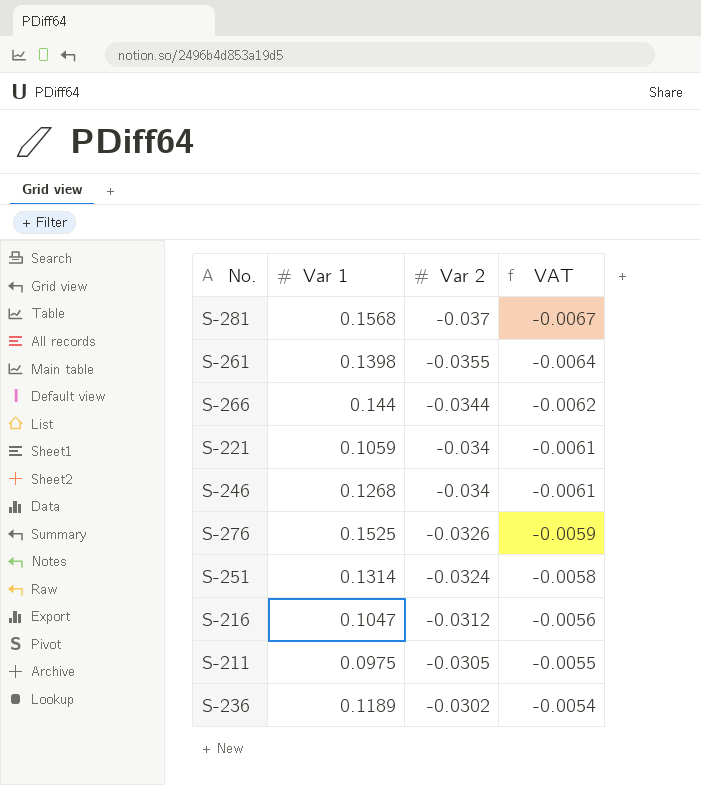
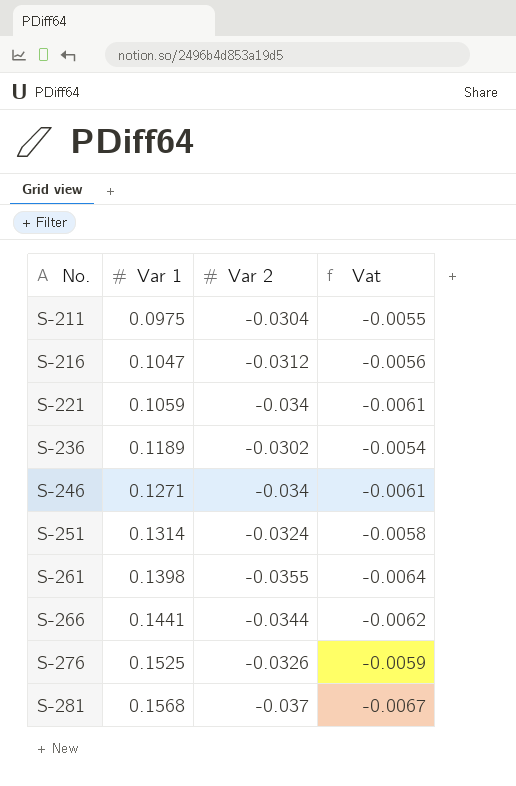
row order: Var 2 ascending -> No. ascending
column name: VAT -> Vat
S-211 | Var 2: -0.0305 -> -0.0304
S-246 | Var 1: 0.1268 -> 0.1271
S-266 | Var 1: 0.144 -> 0.1441

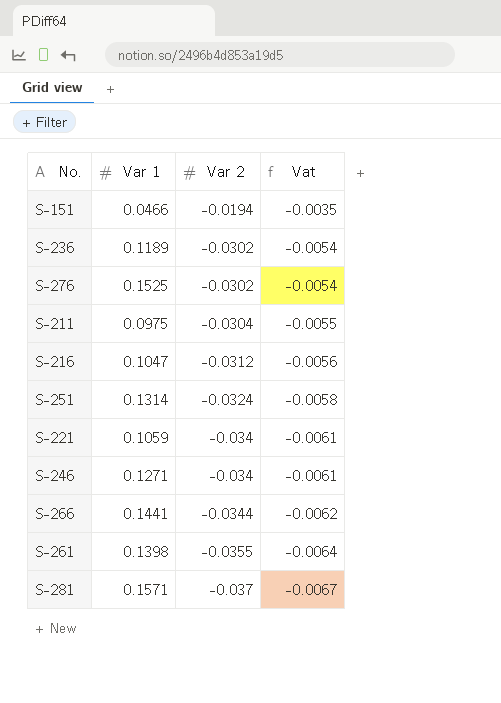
row order: No. ascending -> Var 2 descending
row S-151: none -> 0.0466 | -0.0194 | -0.0035
S-276 | Var 2: -0.0326 -> -0.0302
S-276 | Vat: -0.0059 -> -0.0054
S-281 | Var 1: 0.1568 -> 0.1571

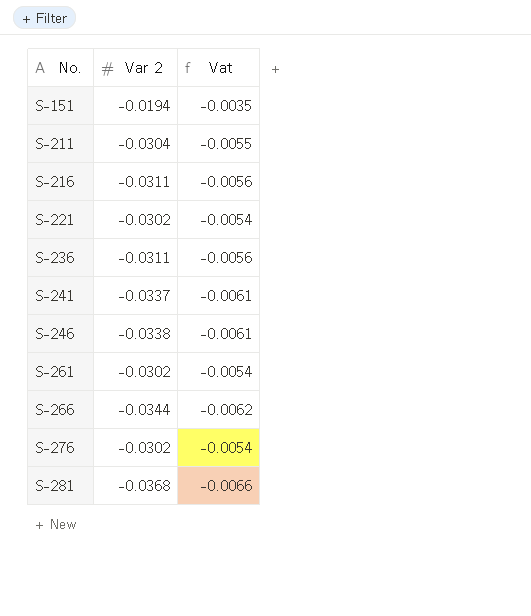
row order: Var 2 descending -> No. ascending
column Var 1 | position: 2 -> none
row S-251: 0.1314 | -0.0324 | -0.0058 -> none
S-216 | Var 2: -0.0312 -> -0.0311
S-221 | Var 2: -0.034 -> -0.0302
S-221 | Vat: -0.0061 -> -0.0054
S-236 | Var 2: -0.0302 -> -0.0311
S-236 | Vat: -0.0054 -> -0.0056
row S-241: none -> -0.0337 | -0.0061
S-246 | Var 2: -0.034 -> -0.0338
S-261 | Var 2: -0.0355 -> -0.0302
S-261 | Vat: -0.0064 -> -0.0054
S-281 | Var 2: -0.037 -> -0.0368
S-281 | Vat: -0.0067 -> -0.0066

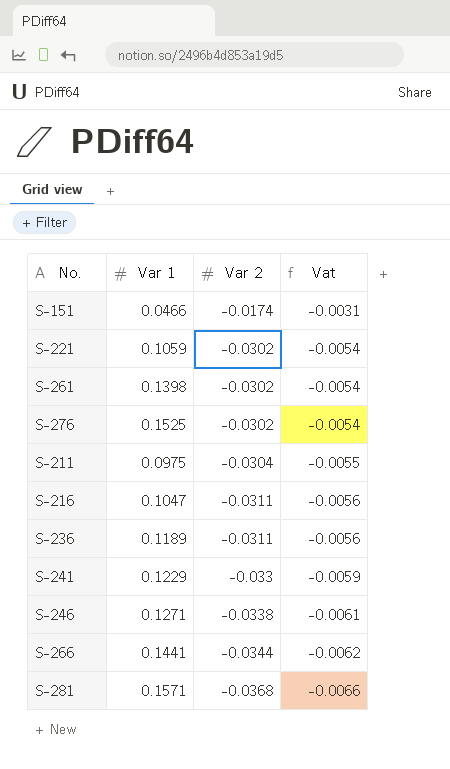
row order: No. ascending -> Var 2 descending
column Var 1 | position: none -> 2
S-151 | Var 2: -0.0194 -> -0.0174
S-151 | Vat: -0.0035 -> -0.0031
S-241 | Var 2: -0.0337 -> -0.033
S-241 | Vat: -0.0061 -> -0.0059

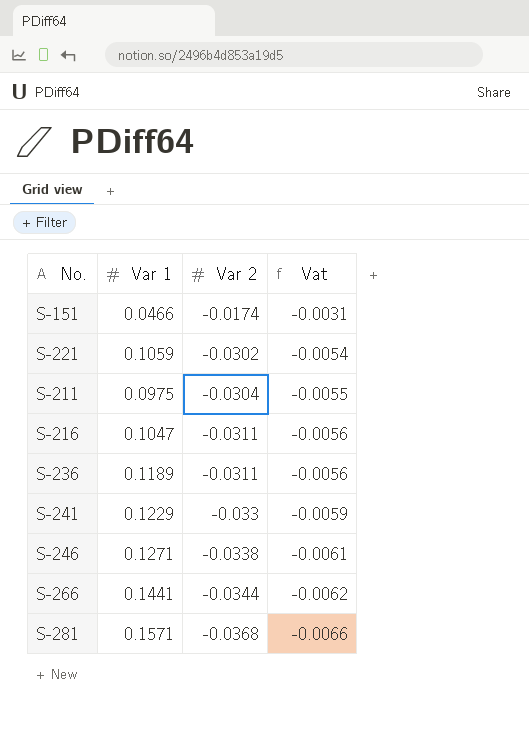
row S-261: 0.1398 | -0.0302 | -0.0054 -> none
row S-276: 0.1525 | -0.0302 | -0.0054 -> none

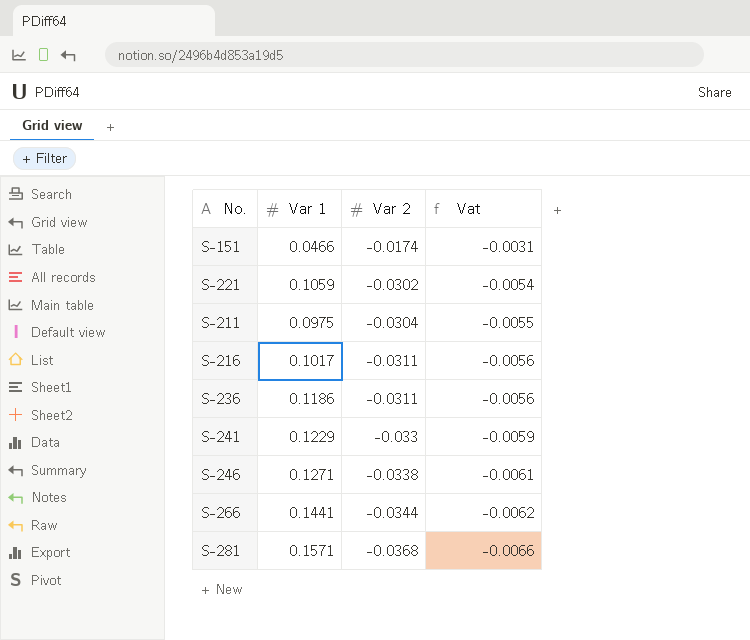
S-216 | Var 1: 0.1047 -> 0.1017
S-236 | Var 1: 0.1189 -> 0.1186

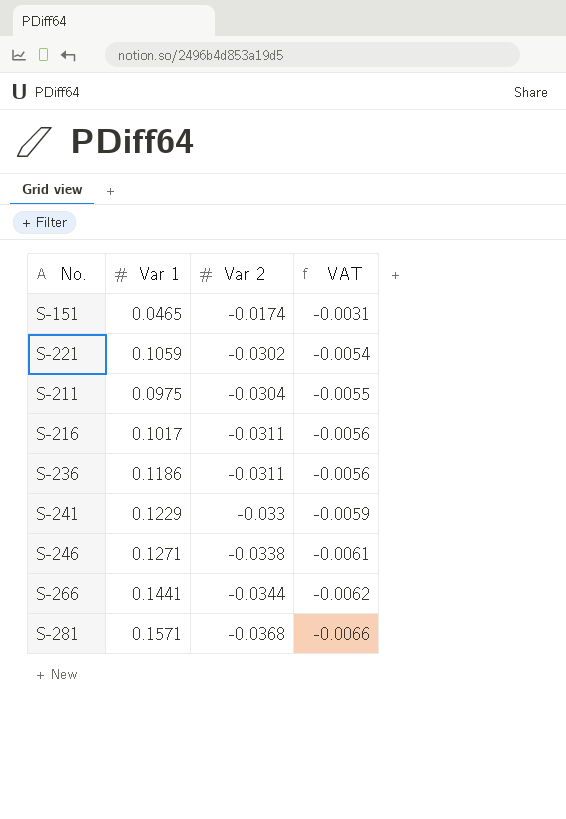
column name: Vat -> VAT
S-151 | Var 1: 0.0466 -> 0.0465

